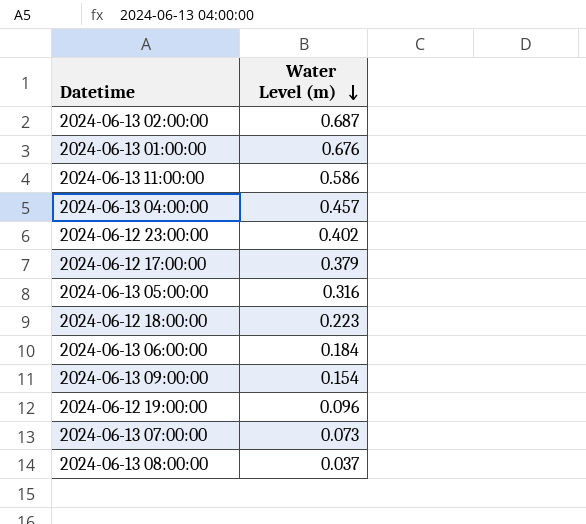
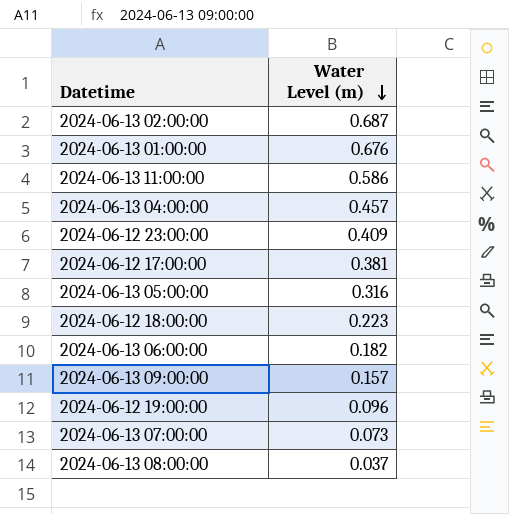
2024-06-12 23:00:00 | Water Level (m): 0.402 -> 0.409
2024-06-12 17:00:00 | Water Level (m): 0.379 -> 0.381
2024-06-13 06:00:00 | Water Level (m): 0.184 -> 0.182
2024-06-13 09:00:00 | Water Level (m): 0.154 -> 0.157

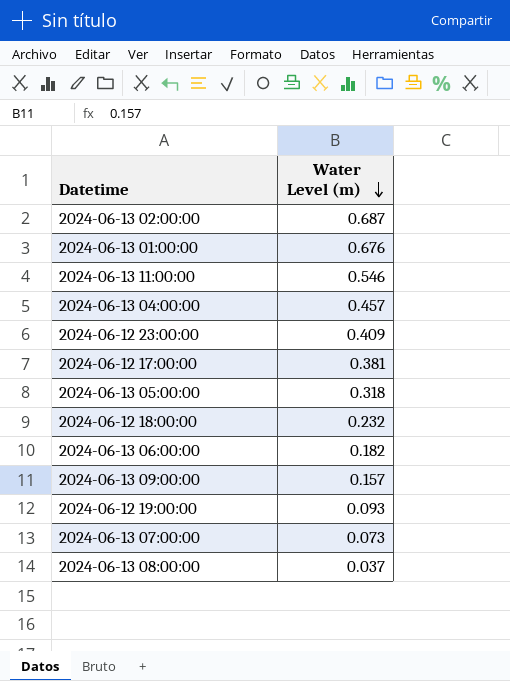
2024-06-13 11:00:00 | Water Level (m): 0.586 -> 0.546
2024-06-13 05:00:00 | Water Level (m): 0.316 -> 0.318
2024-06-12 18:00:00 | Water Level (m): 0.223 -> 0.232
2024-06-12 19:00:00 | Water Level (m): 0.096 -> 0.093

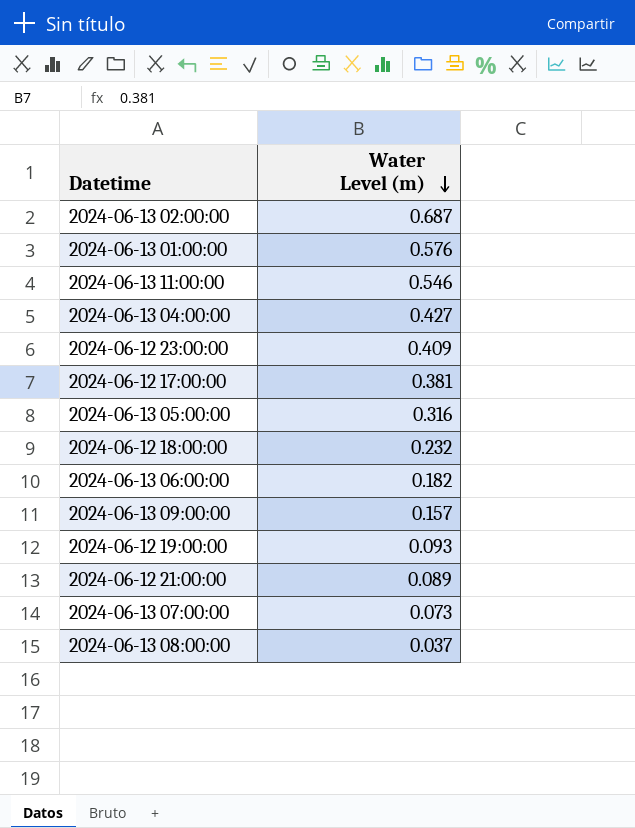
2024-06-13 01:00:00 | Water Level (m): 0.676 -> 0.576
2024-06-13 04:00:00 | Water Level (m): 0.457 -> 0.427
2024-06-13 05:00:00 | Water Level (m): 0.318 -> 0.316
row 2024-06-12 21:00:00: none -> 0.089

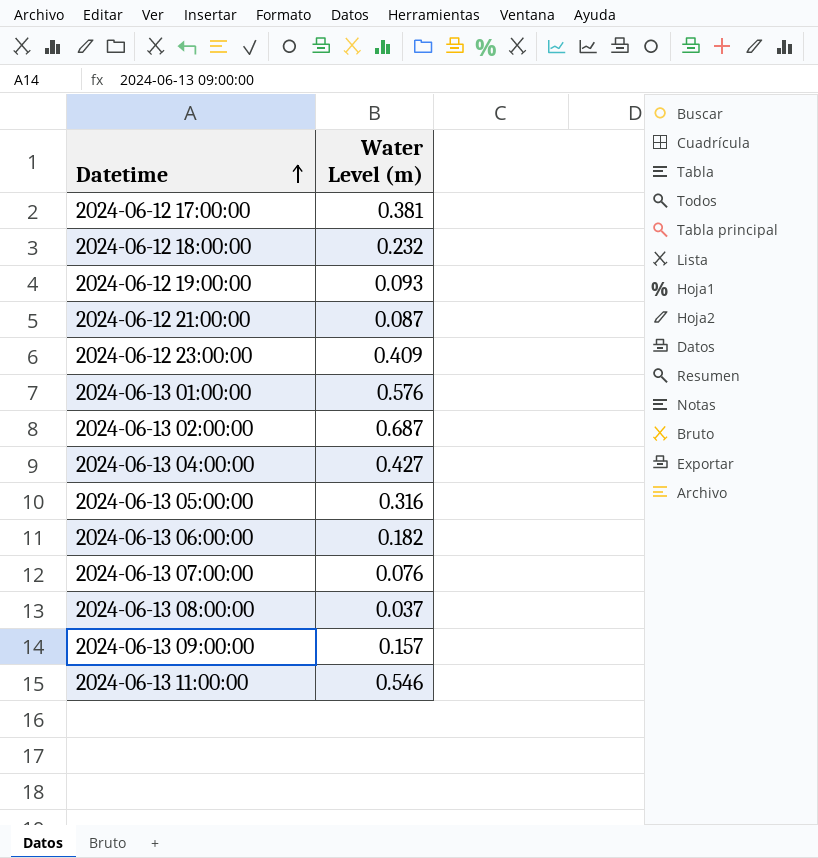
row order: Water Level (m) descending -> Datetime ascending
2024-06-12 21:00:00 | Water Level (m): 0.089 -> 0.087
2024-06-13 07:00:00 | Water Level (m): 0.073 -> 0.076

